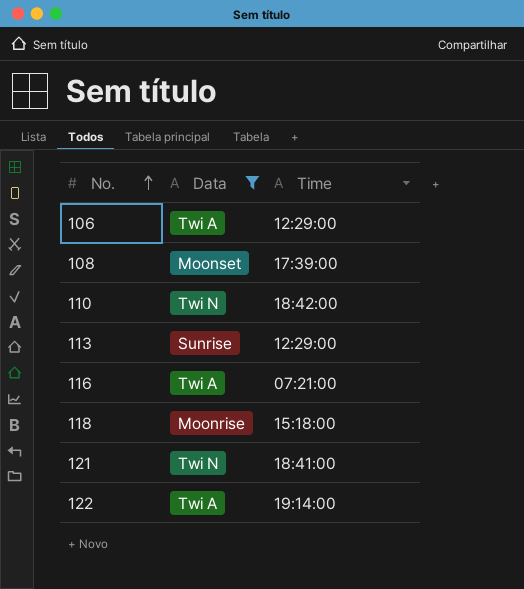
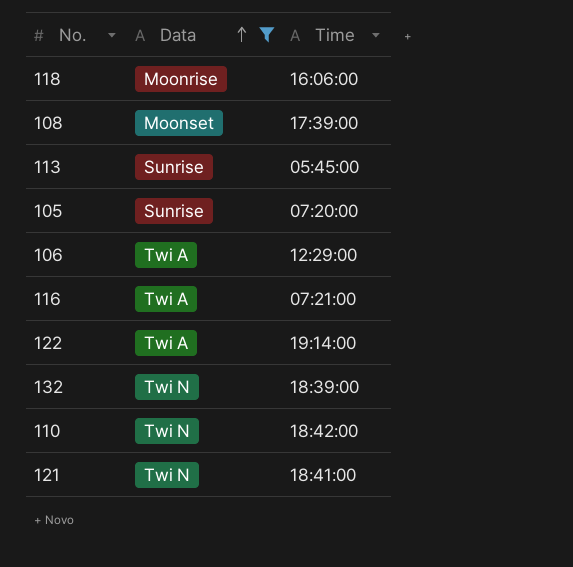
row order: No. ascending -> Data ascending
118 | Time: 15:18:00 -> 16:06:00
113 | Time: 12:29:00 -> 05:45:00
row 105: none -> Sunrise | 07:20:00
row 132: none -> Twi N | 18:39:00

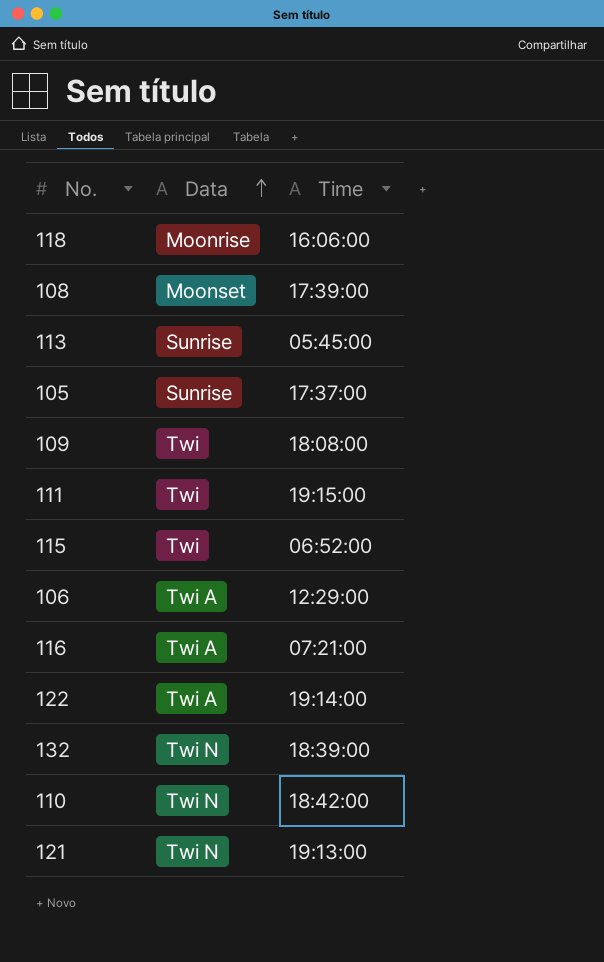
filter: Data != Twi -> none
105 | Time: 07:20:00 -> 17:37:00
121 | Time: 18:41:00 -> 19:13:00

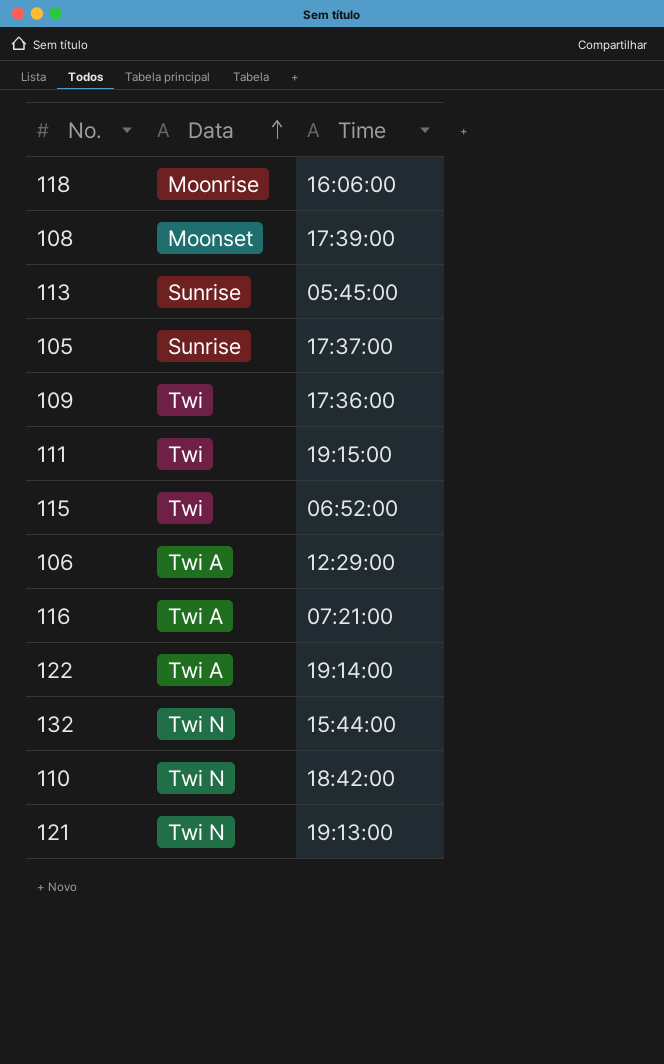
109 | Time: 18:08:00 -> 17:36:00
132 | Time: 18:39:00 -> 15:44:00

